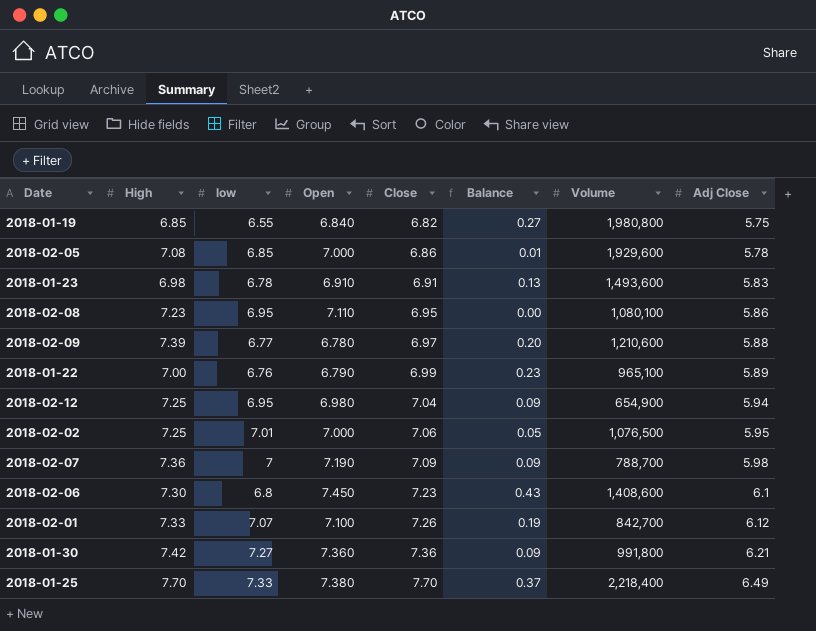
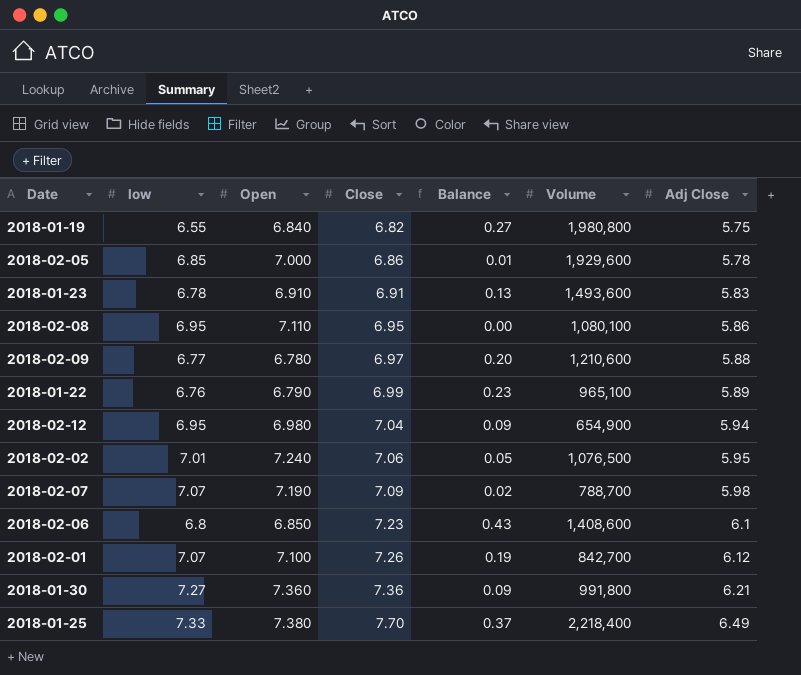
column High | position: 2 -> none
2018-02-02 | Open: 7.000 -> 7.240
2018-02-07 | low: 7 -> 7.07
2018-02-07 | Balance: 0.09 -> 0.02
2018-02-06 | Open: 7.450 -> 6.850

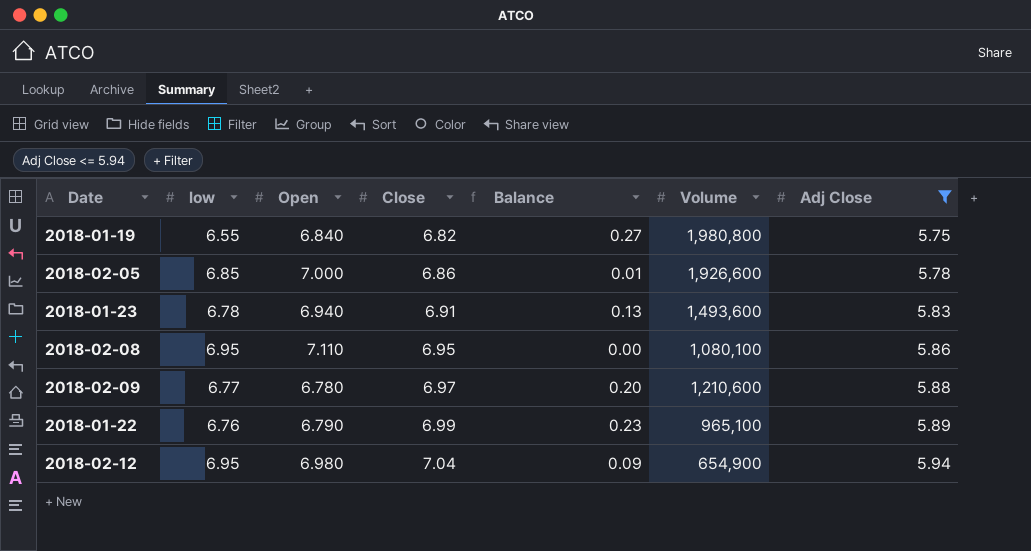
filter: none -> Adj Close <= 5.94
2018-02-05 | Volume: 1,929,600 -> 1,926,600
2018-01-23 | Open: 6.910 -> 6.940

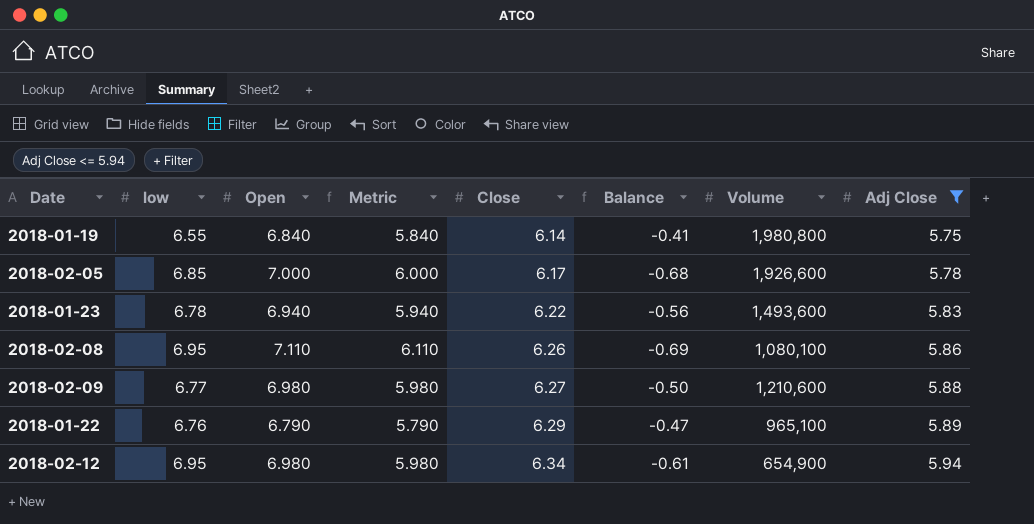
column Metric | formula: none -> [Open] - 1
2018-01-19 | Close: 6.82 -> 6.14
2018-01-19 | Balance: 0.27 -> -0.41
2018-02-05 | Close: 6.86 -> 6.17
2018-02-05 | Balance: 0.01 -> -0.68
2018-01-23 | Close: 6.91 -> 6.22
2018-01-23 | Balance: 0.13 -> -0.56
2018-02-08 | Close: 6.95 -> 6.26
2018-02-08 | Balance: 0.00 -> -0.69
2018-02-09 | Open: 6.780 -> 6.980
2018-02-09 | Close: 6.97 -> 6.27
2018-02-09 | Balance: 0.20 -> -0.50
2018-01-22 | Close: 6.99 -> 6.29
2018-01-22 | Balance: 0.23 -> -0.47
2018-02-12 | Close: 7.04 -> 6.34
2018-02-12 | Balance: 0.09 -> -0.61

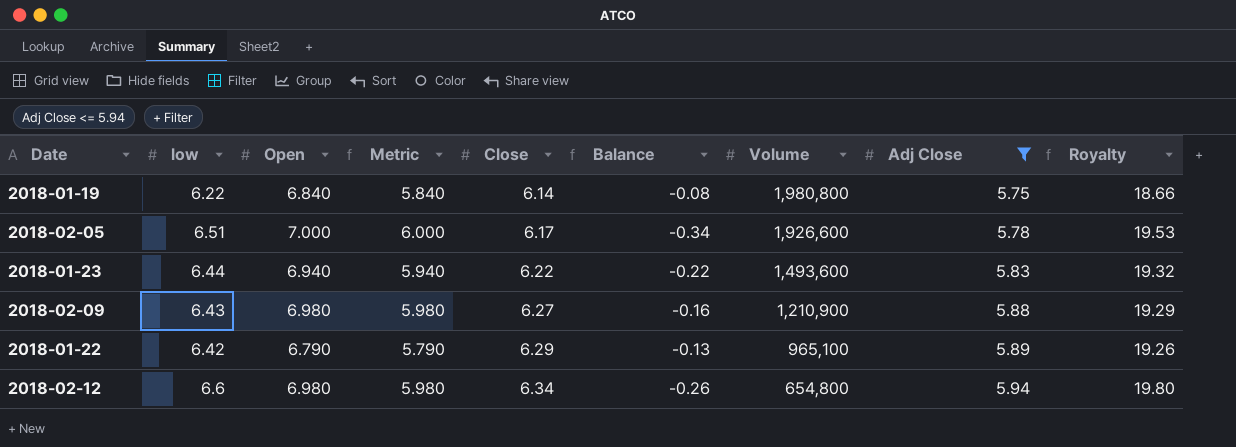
column Royalty | formula: none -> [low] * 3
row 2018-02-08: 6.95 | 7.110 | 6.110 | 6.26 | -0.69 | 1,080,100 | 5.86 -> none
2018-01-19 | low: 6.55 -> 6.22
2018-01-19 | Balance: -0.41 -> -0.08
2018-02-05 | low: 6.85 -> 6.51
2018-02-05 | Balance: -0.68 -> -0.34
2018-01-23 | low: 6.78 -> 6.44
2018-01-23 | Balance: -0.56 -> -0.22
2018-02-09 | low: 6.77 -> 6.43
2018-02-09 | Balance: -0.50 -> -0.16
2018-02-09 | Volume: 1,210,600 -> 1,210,900
2018-01-22 | low: 6.76 -> 6.42
2018-01-22 | Balance: -0.47 -> -0.13
2018-02-12 | low: 6.95 -> 6.6
2018-02-12 | Balance: -0.61 -> -0.26
2018-02-12 | Volume: 654,900 -> 654,800

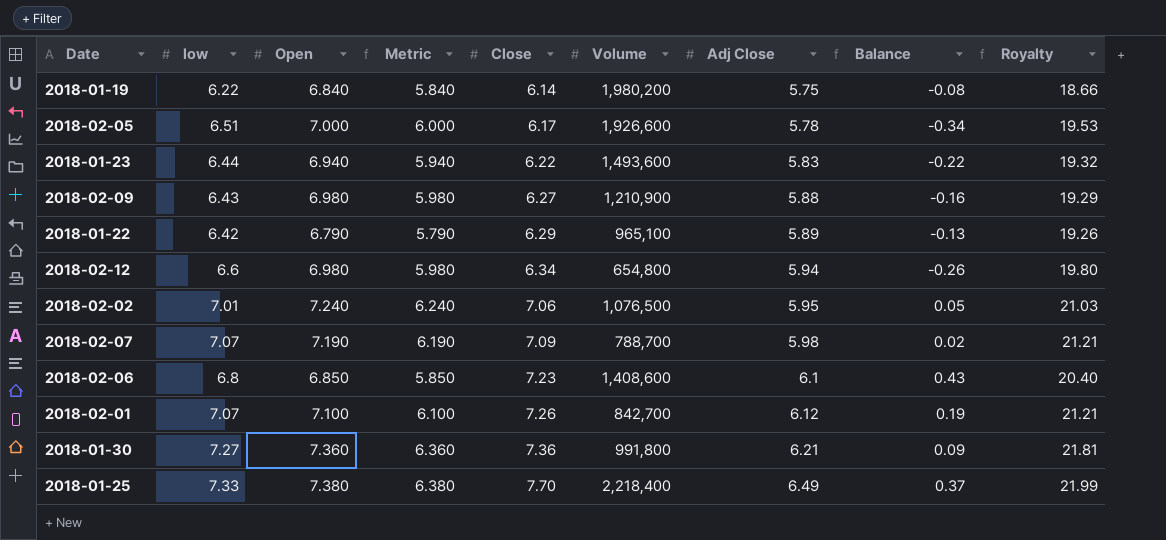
filter: Adj Close <= 5.94 -> none
column Balance | position: 6 -> 8
2018-01-19 | Volume: 1,980,800 -> 1,980,200

